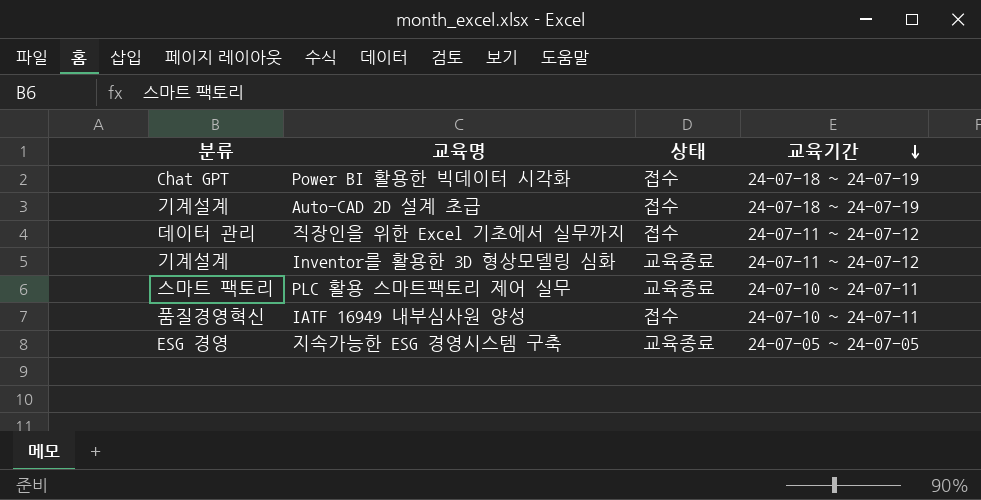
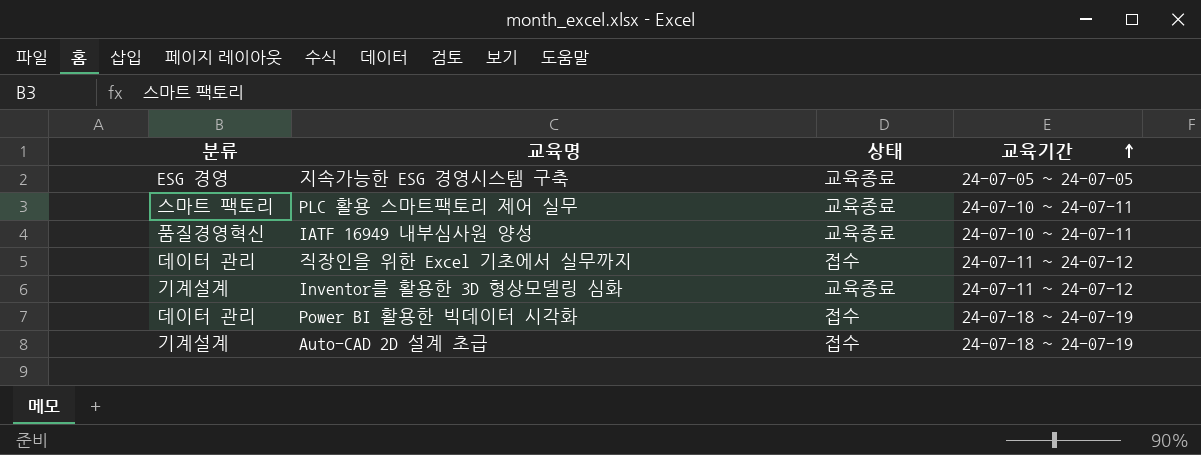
row order: 교육기간 descending -> 교육기간 ascending
IATF 16949 내부심사원 양성 | 상태: 접수 -> 교육종료
Power BI 활용한 빅데이터 시각화 | 분류: Chat GPT -> 데이터 관리

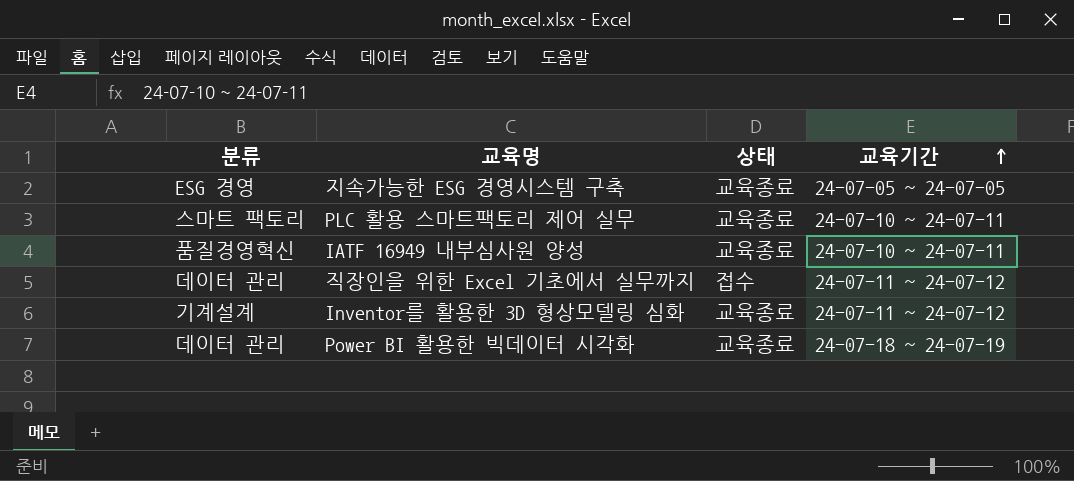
row Auto-CAD 2D 설계 초급: 기계설계 | 접수 | 24-07-18 ~ 24-07-19 -> none
Power BI 활용한 빅데이터 시각화 | 상태: 접수 -> 교육종료

